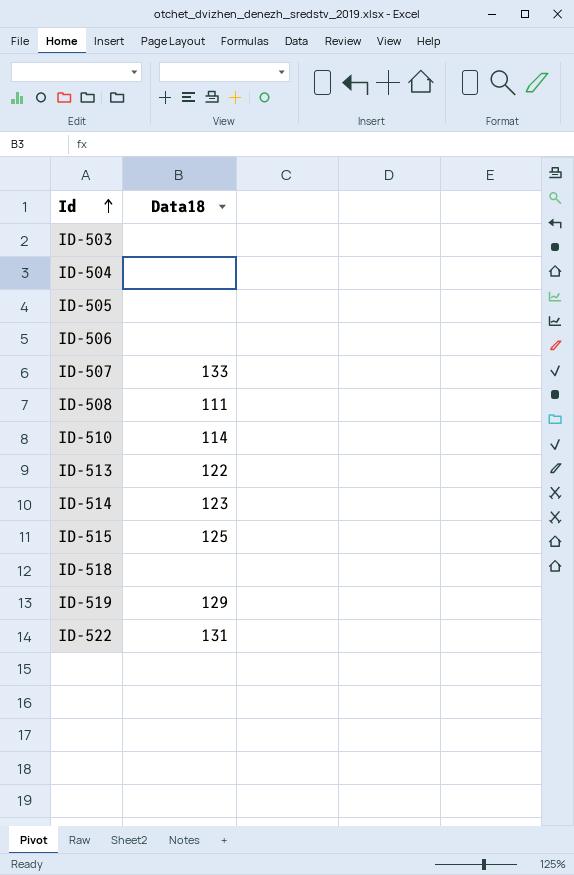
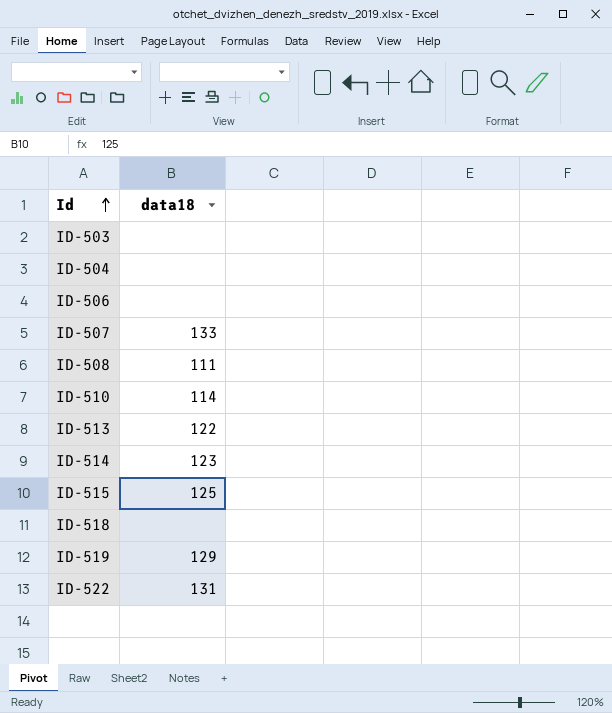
column name: Data18 -> data18
row ID-505: none -> none

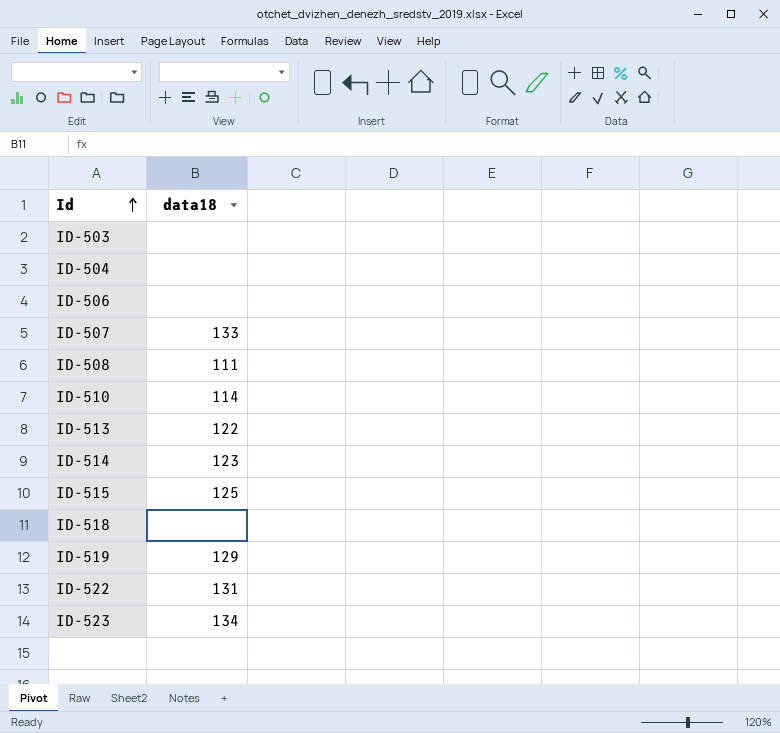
row ID-523: none -> 134

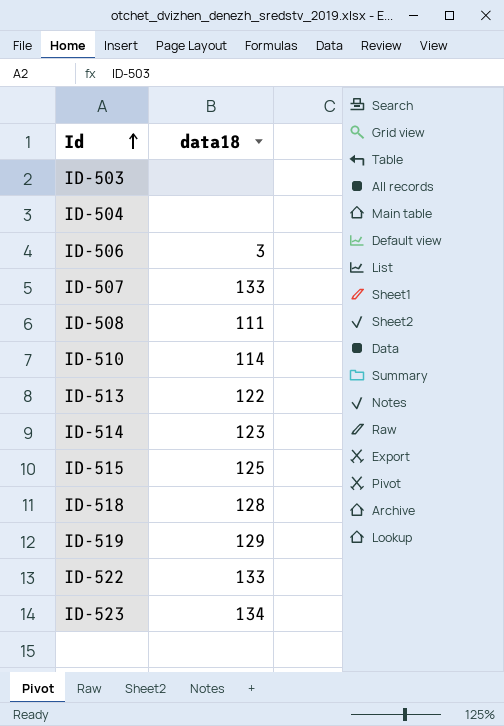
ID-506 | data18: none -> 3
ID-518 | data18: none -> 128
ID-522 | data18: 131 -> 133

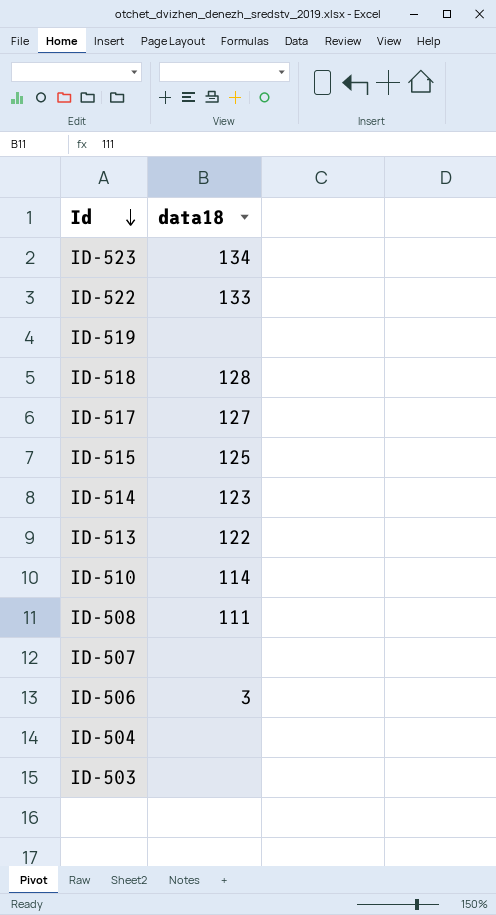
row order: Id ascending -> Id descending
ID-519 | data18: 129 -> none
row ID-517: none -> 127
ID-507 | data18: 133 -> none

